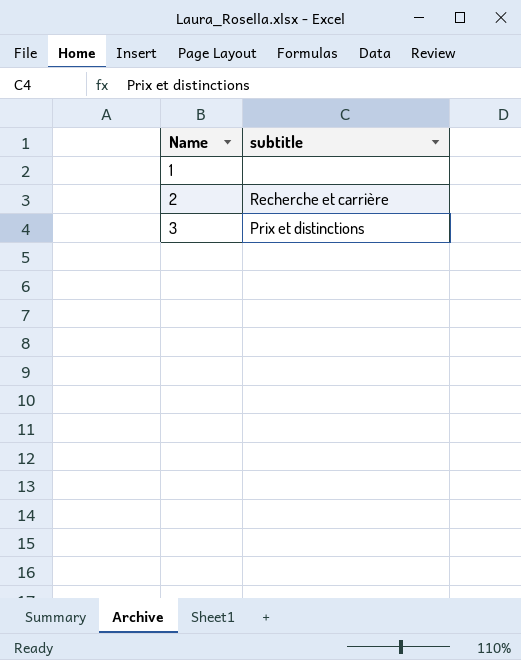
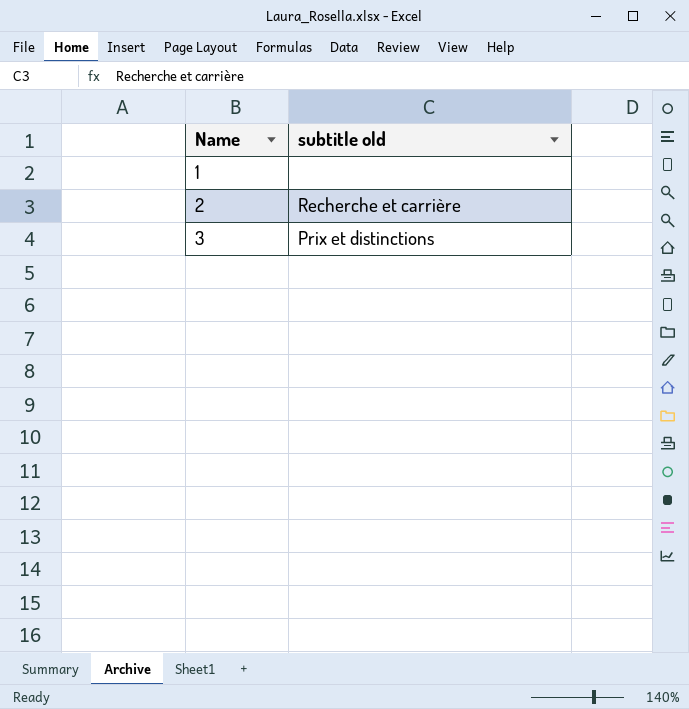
column name: subtitle -> subtitle old

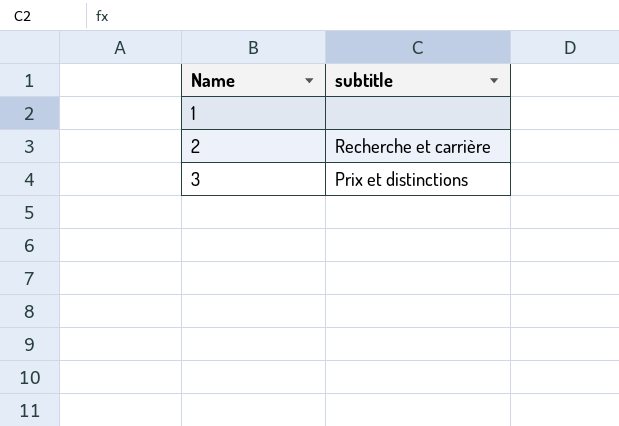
column name: subtitle old -> subtitle

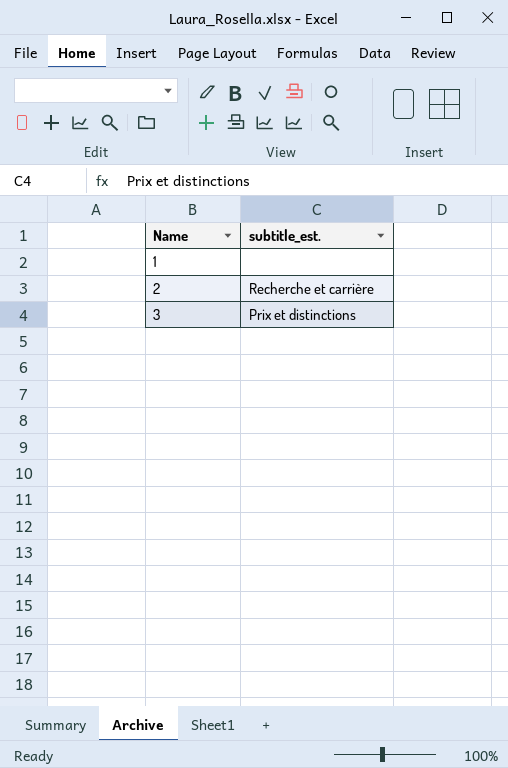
column name: subtitle -> subtitle_est.

